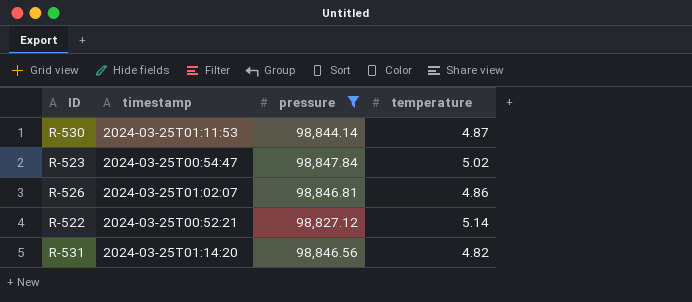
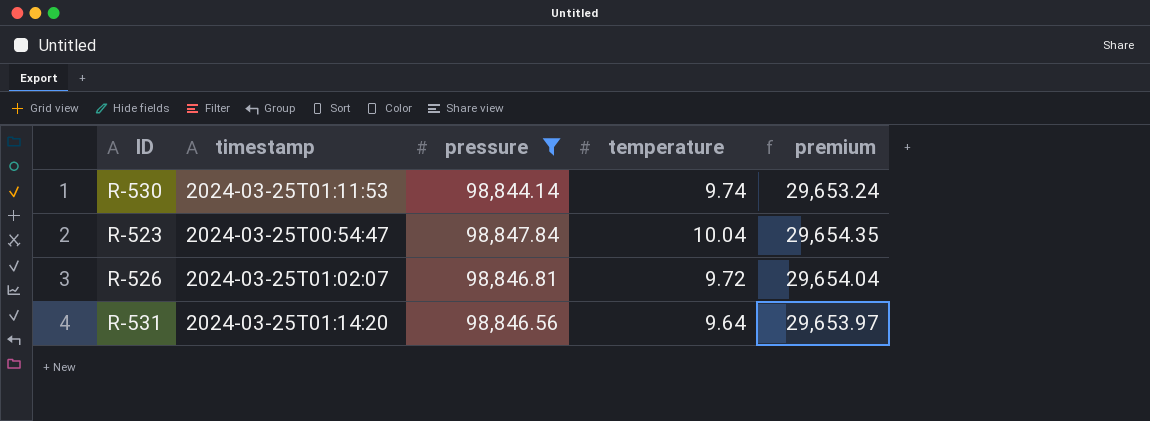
column premium | formula: none -> [pressure] * 0.3
row R-522: 2024-03-25T00:52:21 | 98,827.12 | 5.14 -> none
R-530 | temperature: 4.87 -> 9.74
R-523 | temperature: 5.02 -> 10.04
R-526 | temperature: 4.86 -> 9.72
R-531 | temperature: 4.82 -> 9.64

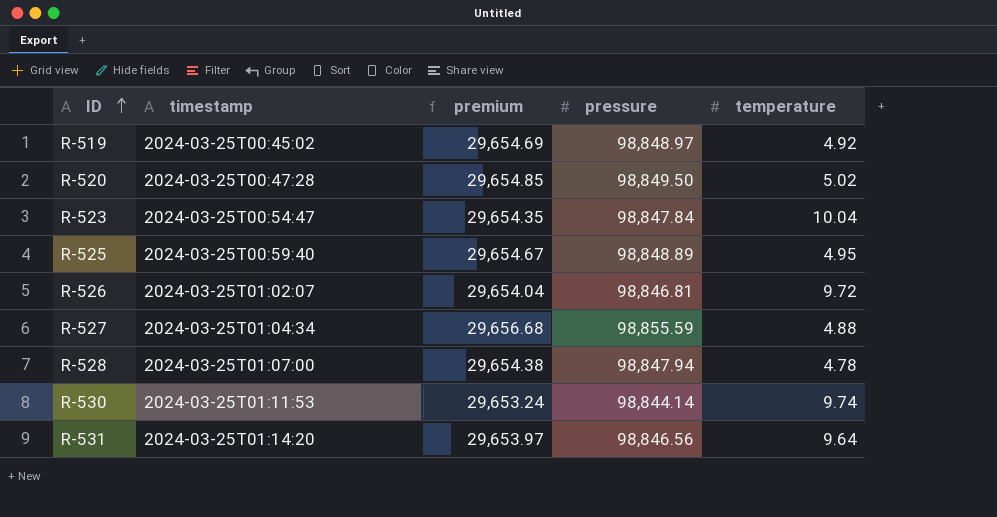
filter: pressure <= 98,847.84 -> none
row order: none -> ID ascending
column premium | position: 5 -> 3

